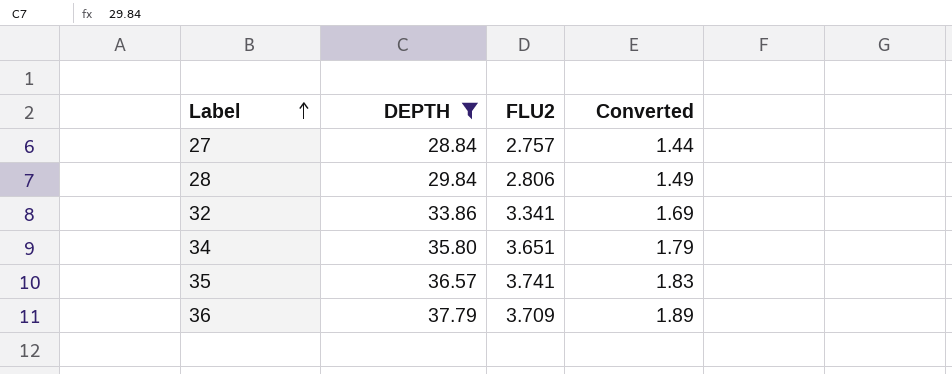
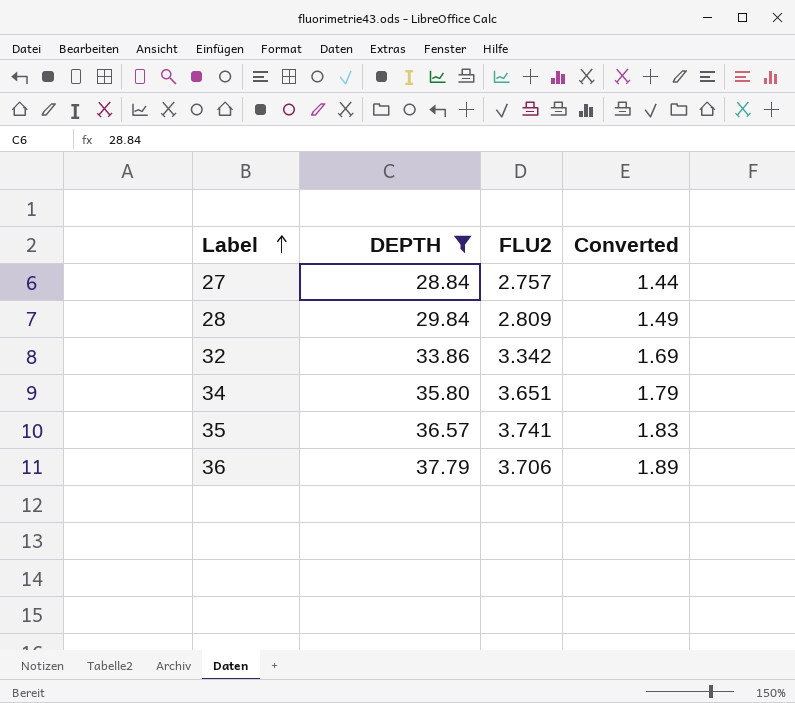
28 | FLU2: 2.806 -> 2.809
32 | FLU2: 3.341 -> 3.342
36 | FLU2: 3.709 -> 3.706

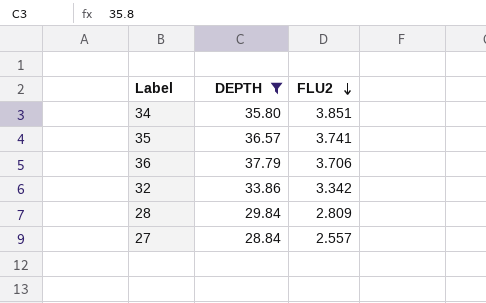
row order: Label ascending -> FLU2 descending
column Converted | formula: [DEPTH] * 0.05 -> none
34 | FLU2: 3.651 -> 3.851
27 | FLU2: 2.757 -> 2.557

